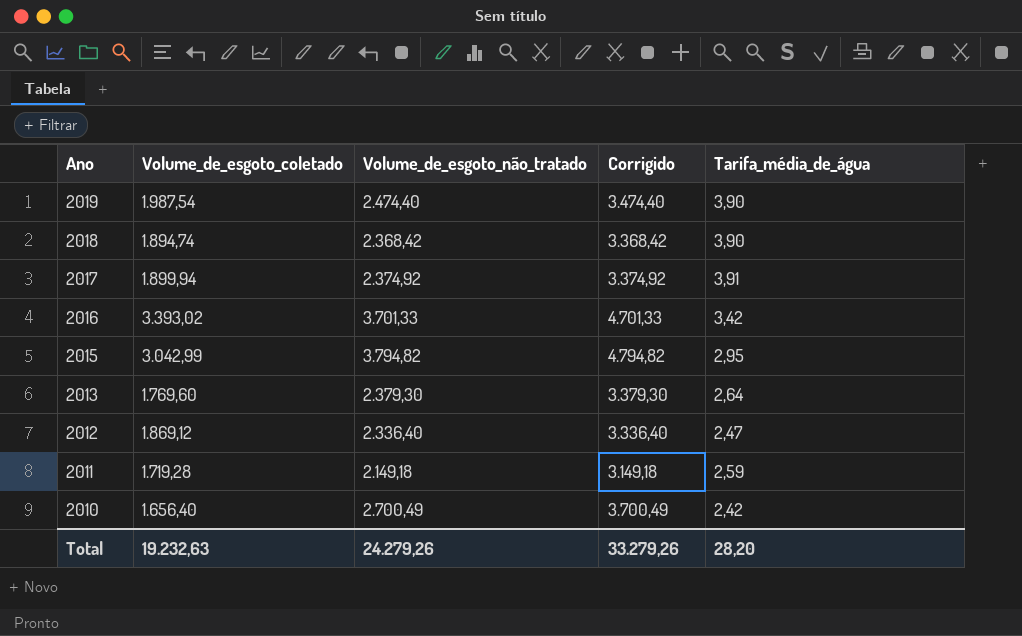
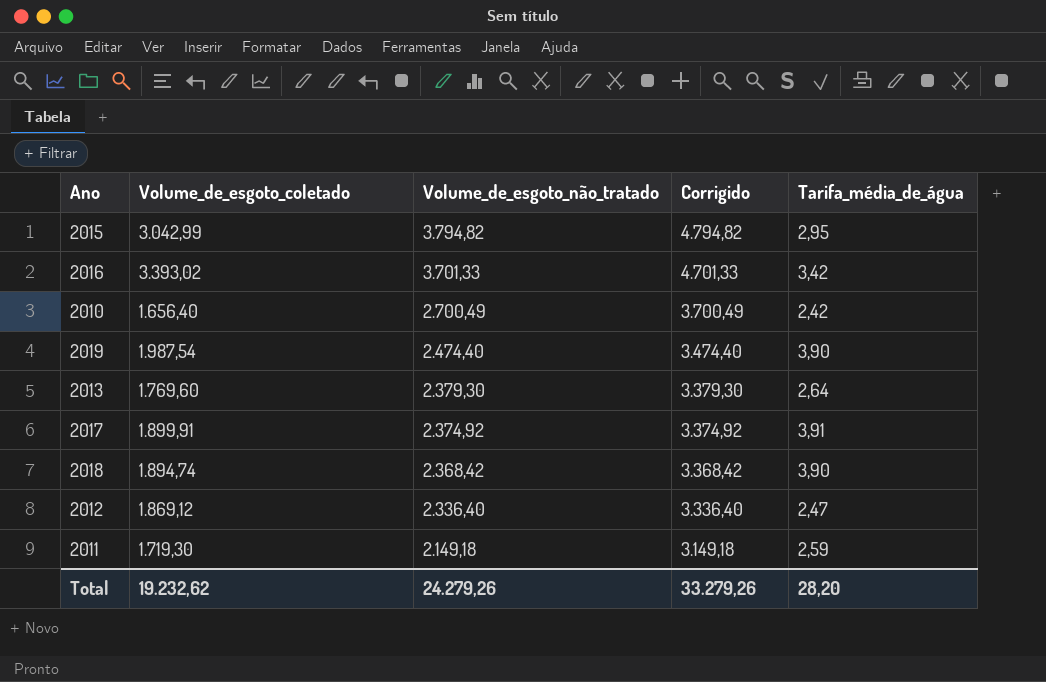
row order: Ano descending -> Volume_de_esgoto_não_tratado descending
2017 | Volume_de_esgoto_coletado: 1.899,94 -> 1.899,91
2011 | Volume_de_esgoto_coletado: 1.719,28 -> 1.719,30
Total | Volume_de_esgoto_coletado: 19.232,63 -> 19.232,62

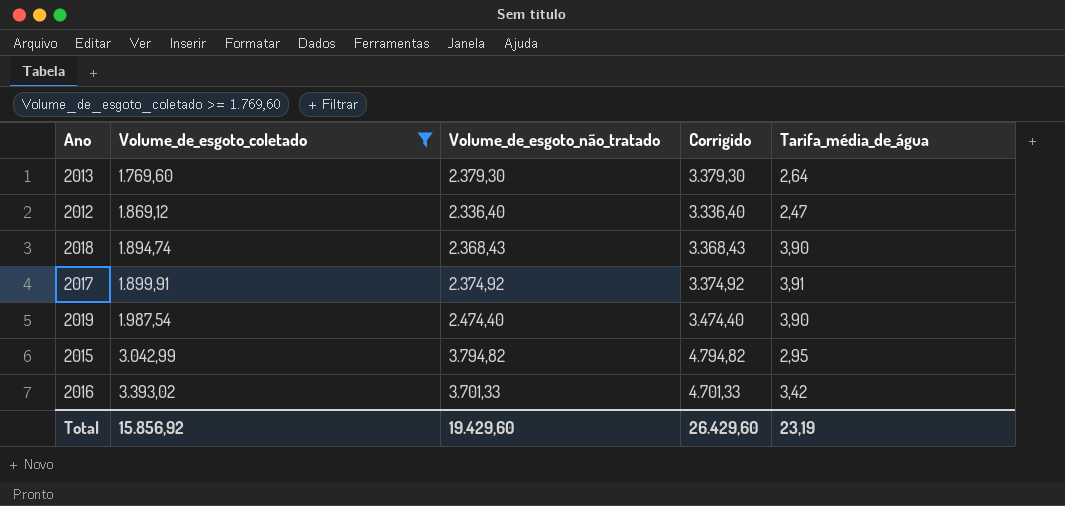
filter: none -> Volume_de_esgoto_coletado >= 1.769,60
row order: Volume_de_esgoto_não_tratado descending -> Volume_de_esgoto_coletado ascending
2018 | Volume_de_esgoto_não_tratado: 2.368,42 -> 2.368,43
2018 | Corrigido: 3.368,42 -> 3.368,43
Total | Volume_de_esgoto_coletado: 19.232,62 -> 15.856,92
Total | Volume_de_esgoto_não_tratado: 24.279,26 -> 19.429,60
Total | Corrigido: 33.279,26 -> 26.429,60
Total | Tarifa_média_de_água: 28,20 -> 23,19

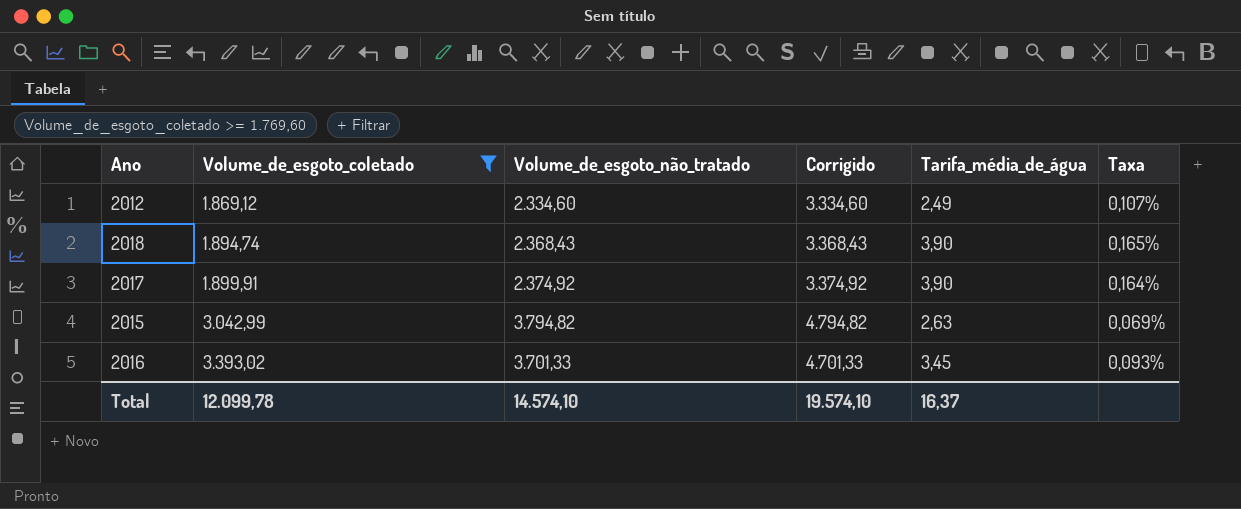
column Taxa | formula: none -> [Tarifa_média_de_água] / [Volume_de_esgoto_não_tratado]
row 2013: 1.769,60 | 2.379,30 | 3.379,30 | 2,64 -> none
row 2019: 1.987,54 | 2.474,40 | 3.474,40 | 3,90 -> none
2012 | Volume_de_esgoto_não_tratado: 2.336,40 -> 2.334,60
2012 | Corrigido: 3.336,40 -> 3.334,60
2012 | Tarifa_média_de_água: 2,47 -> 2,49
2017 | Tarifa_média_de_água: 3,91 -> 3,90
2015 | Tarifa_média_de_água: 2,95 -> 2,63
2016 | Tarifa_média_de_água: 3,42 -> 3,45
Total | Volume_de_esgoto_coletado: 15.856,92 -> 12.099,78
Total | Volume_de_esgoto_não_tratado: 19.429,60 -> 14.574,10
Total | Corrigido: 26.429,60 -> 19.574,10
Total | Tarifa_média_de_água: 23,19 -> 16,37

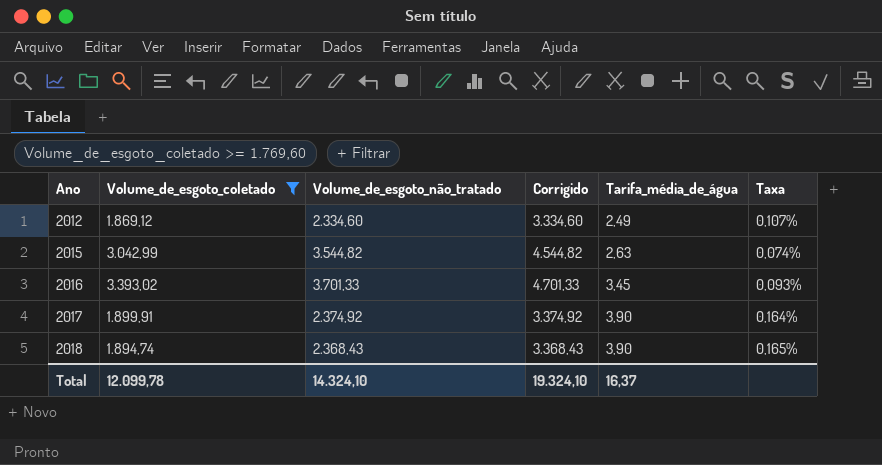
row order: Volume_de_esgoto_coletado ascending -> Ano ascending
2015 | Volume_de_esgoto_não_tratado: 3.794,82 -> 3.544,82
2015 | Corrigido: 4.794,82 -> 4.544,82
2015 | Taxa: 0,069% -> 0,074%
Total | Volume_de_esgoto_não_tratado: 14.574,10 -> 14.324,10
Total | Corrigido: 19.574,10 -> 19.324,10

